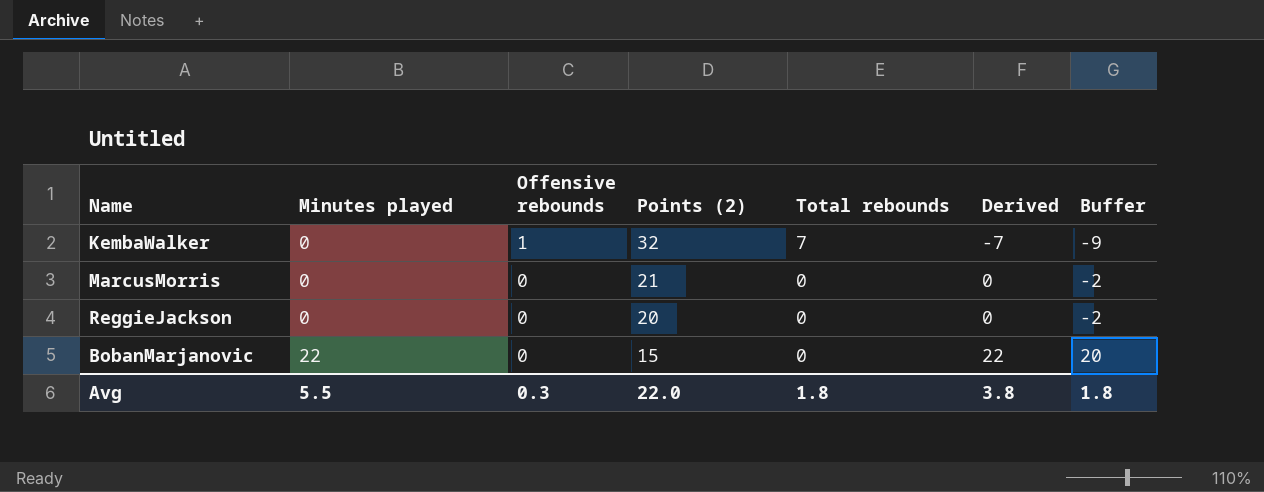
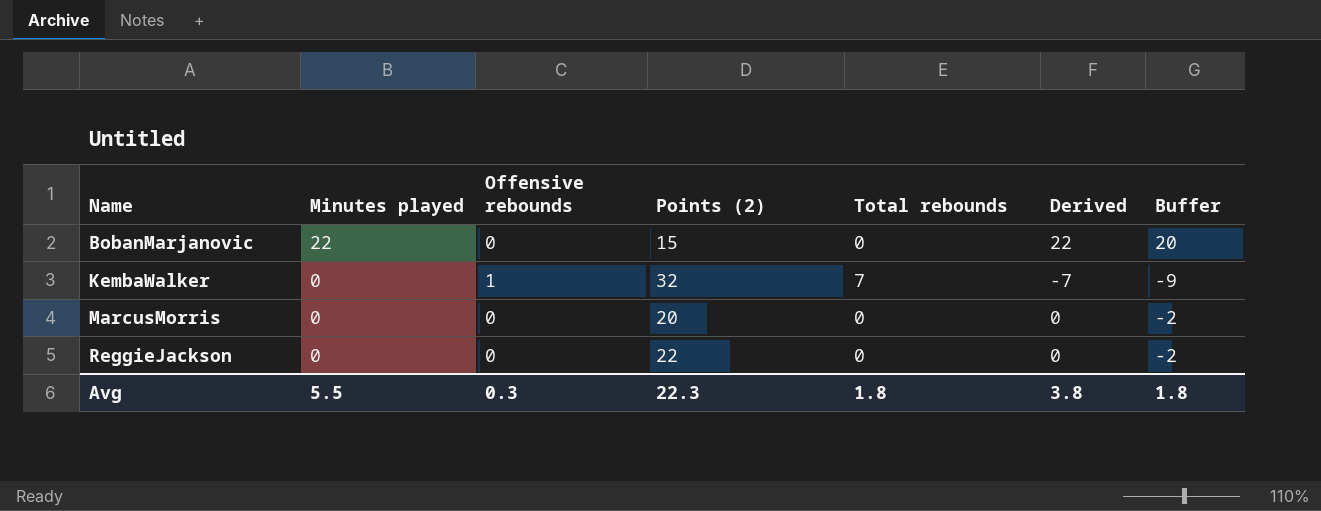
row order: Minutes played ascending -> Name ascending
MarcusMorris | Points (2): 21 -> 20
ReggieJackson | Points (2): 20 -> 22
Avg | Points (2): 22.0 -> 22.3

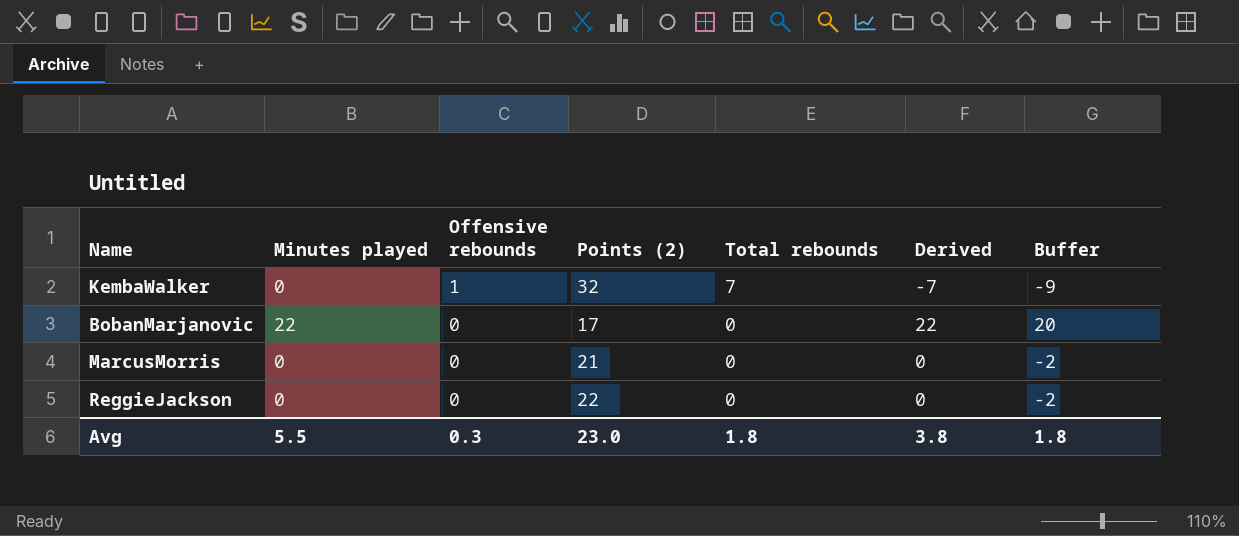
row order: Name ascending -> Offensive rebounds descending
BobanMarjanovic | Points (2): 15 -> 17
MarcusMorris | Points (2): 20 -> 21
Avg | Points (2): 22.3 -> 23.0

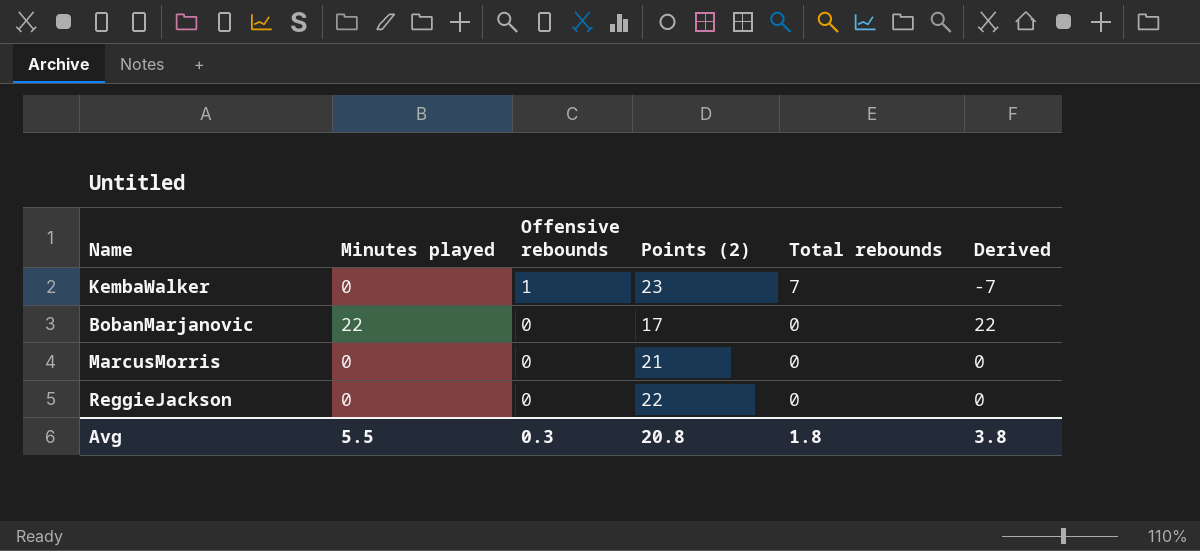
column Buffer | formula: [Derived] - 2 -> none
KembaWalker | Points (2): 32 -> 23
Avg | Points (2): 23.0 -> 20.8

